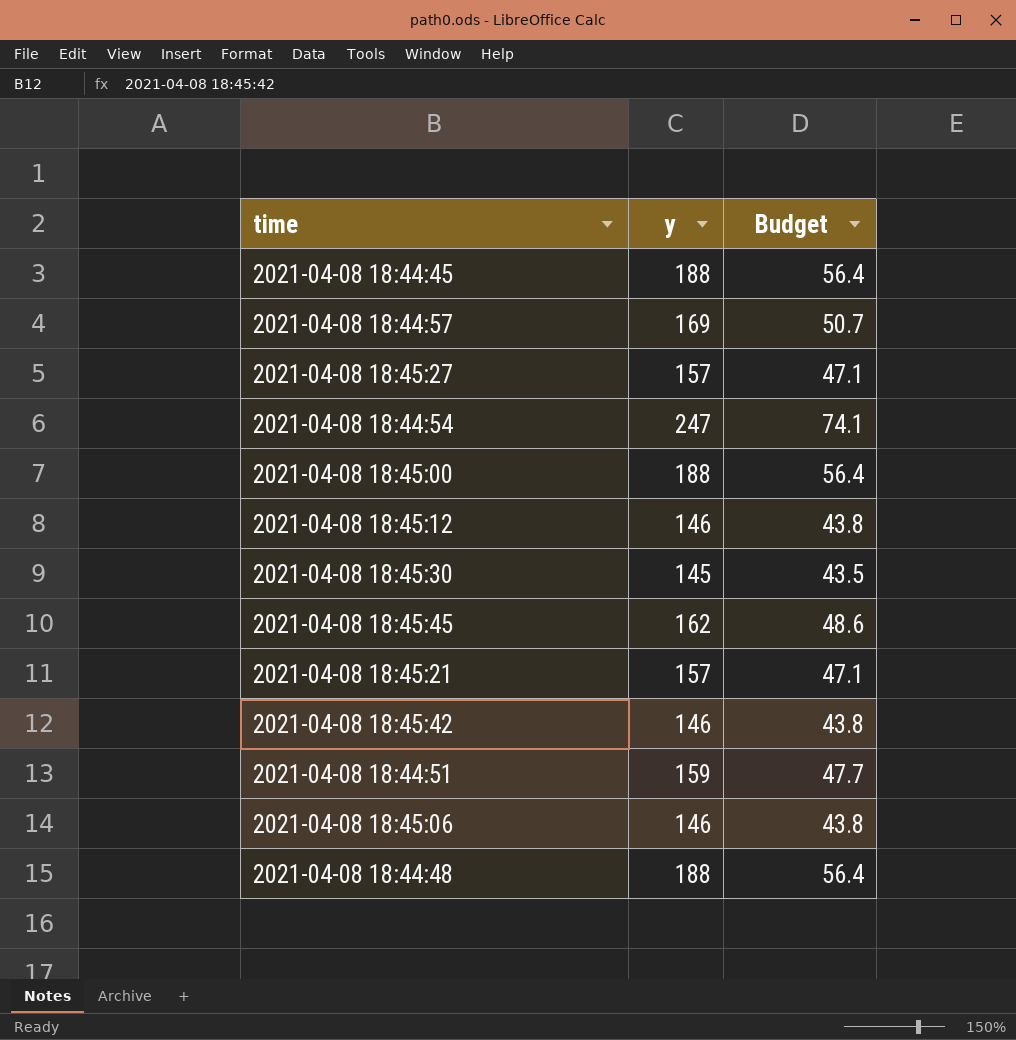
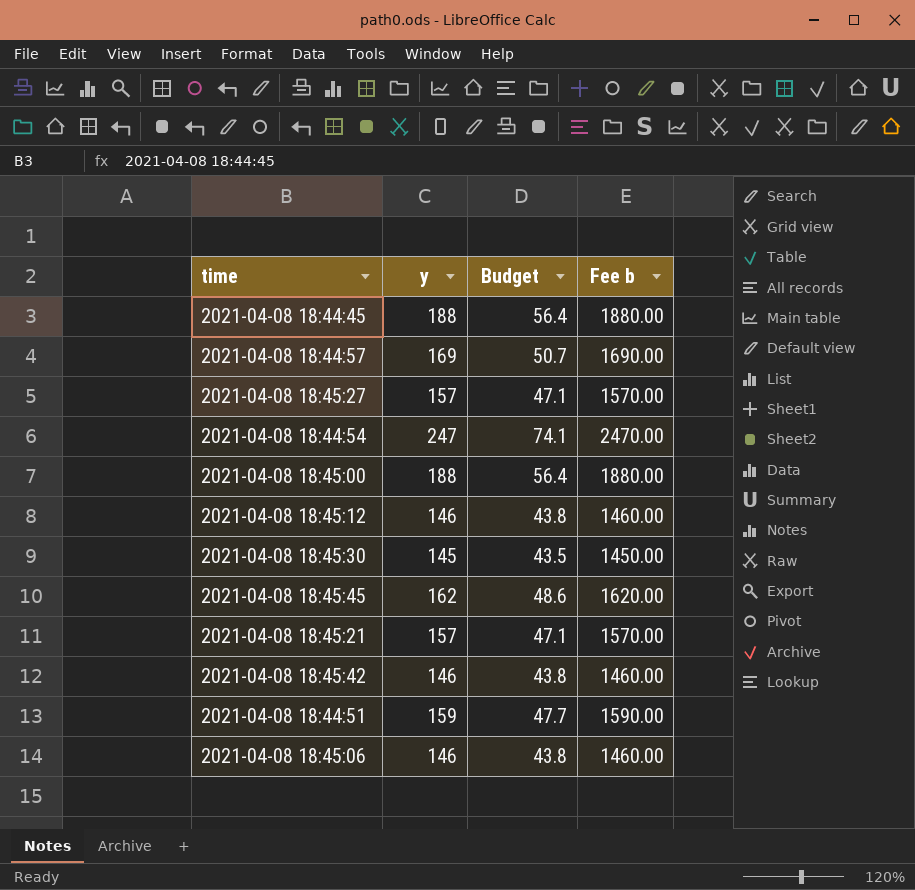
column Fee b | formula: none -> [y] * 10
row 2021-04-08 18:44:48: 188 | 56.4 -> none

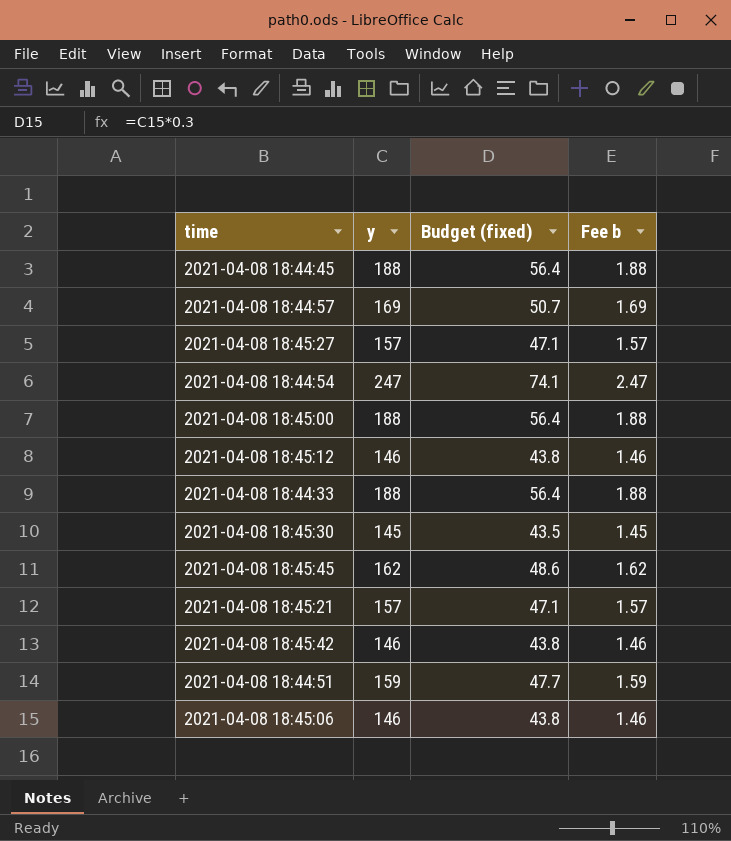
column name: Budget -> Budget (fixed)
column Fee b | formula: [y] * 10 -> [y] * 0.01
row 2021-04-08 18:44:33: none -> 188 | 56.4 | 1.88

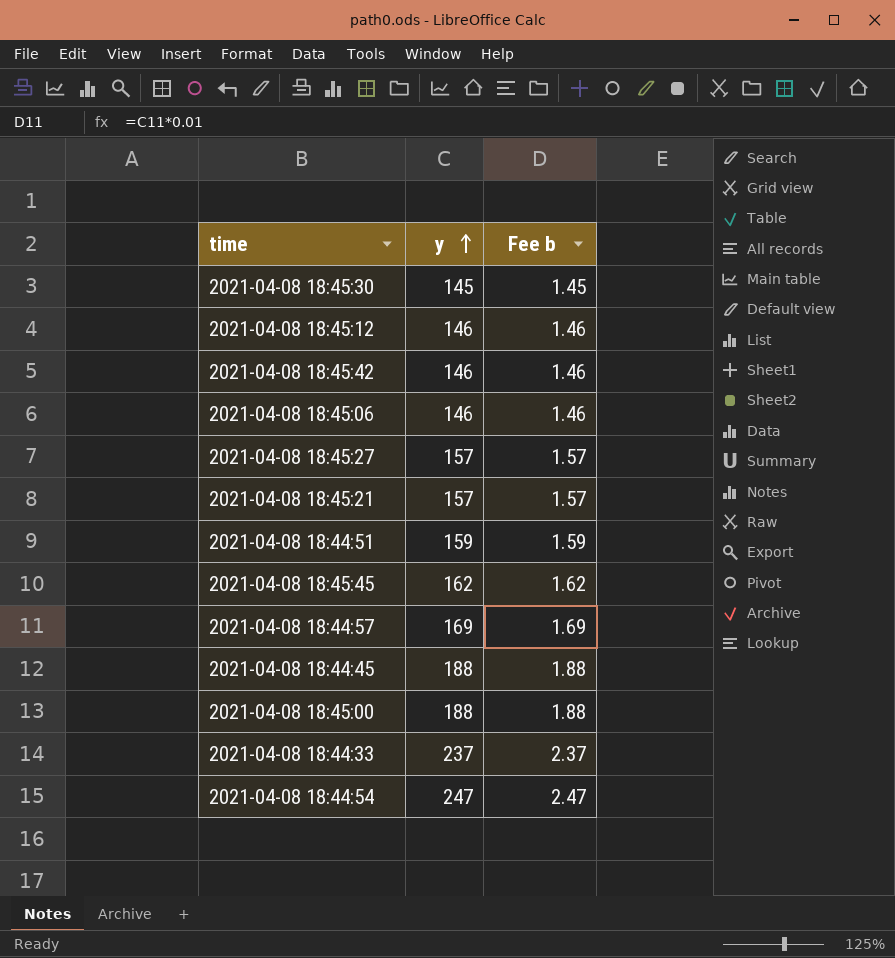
row order: none -> y ascending
column Budget (fixed) | formula: [y] * 0.3 -> none
2021-04-08 18:44:33 | y: 188 -> 237
2021-04-08 18:44:33 | Fee b: 1.88 -> 2.37

